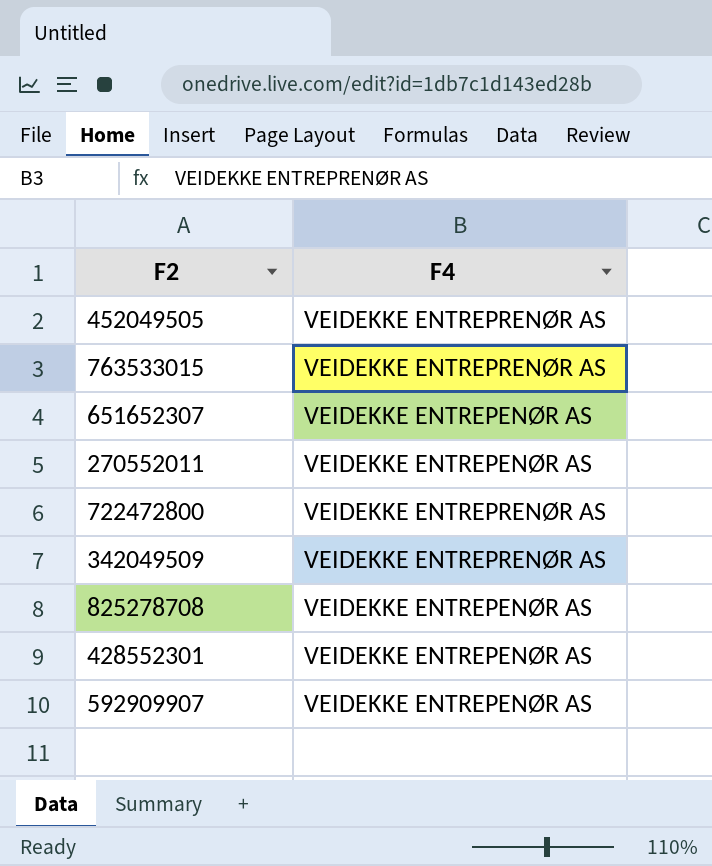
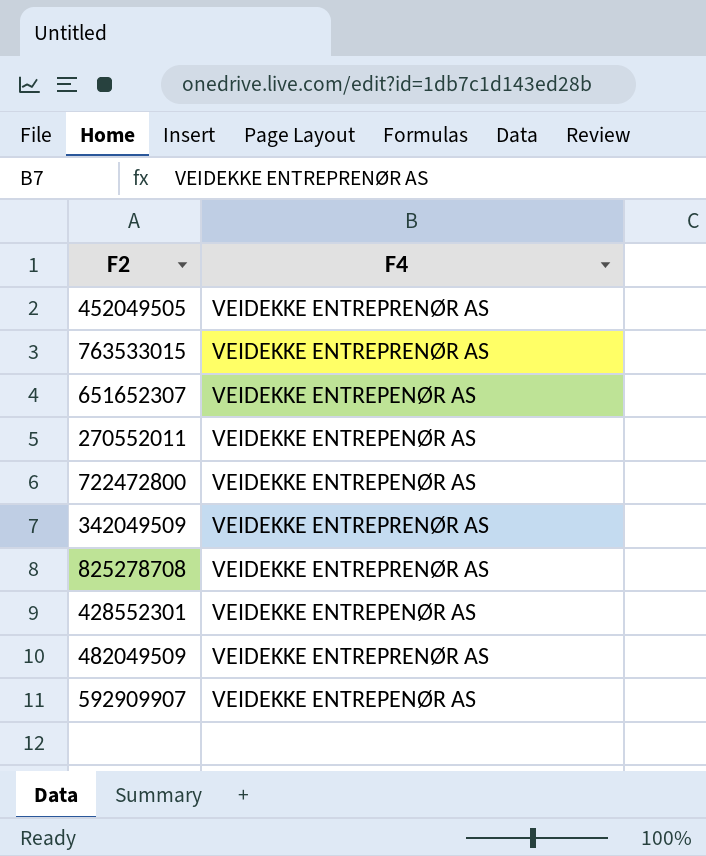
722472800 | F4: VEIDEKKE ENTREPRENØR AS -> VEIDEKKE ENTREPENØR AS
825278708 | F4: VEIDEKKE ENTREPENØR AS -> VEIDEKKE ENTREPRENØR AS
row 482049509: none -> VEIDEKKE ENTREPRENØR AS

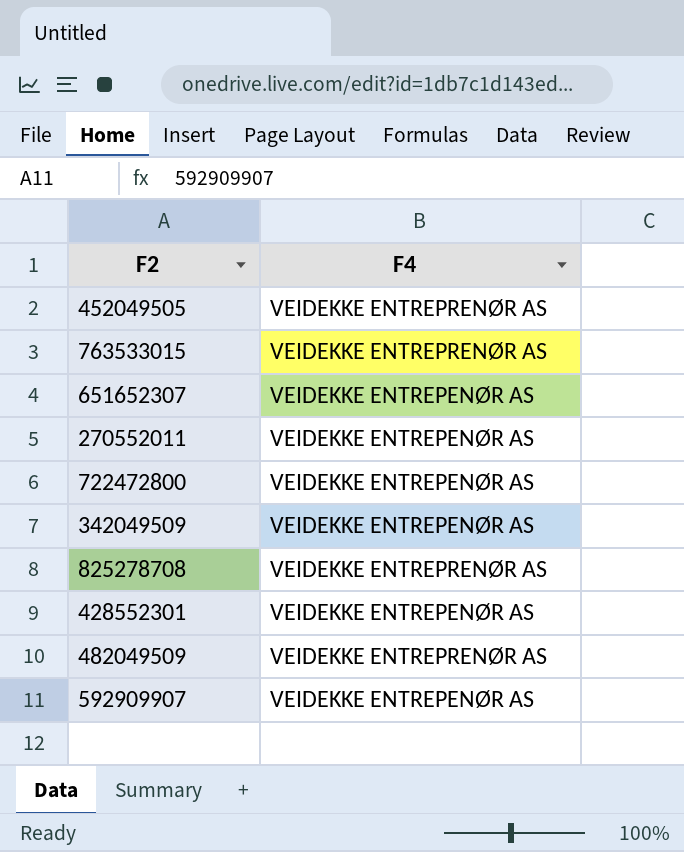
342049509 | F4: VEIDEKKE ENTREPRENØR AS -> VEIDEKKE ENTREPENØR AS

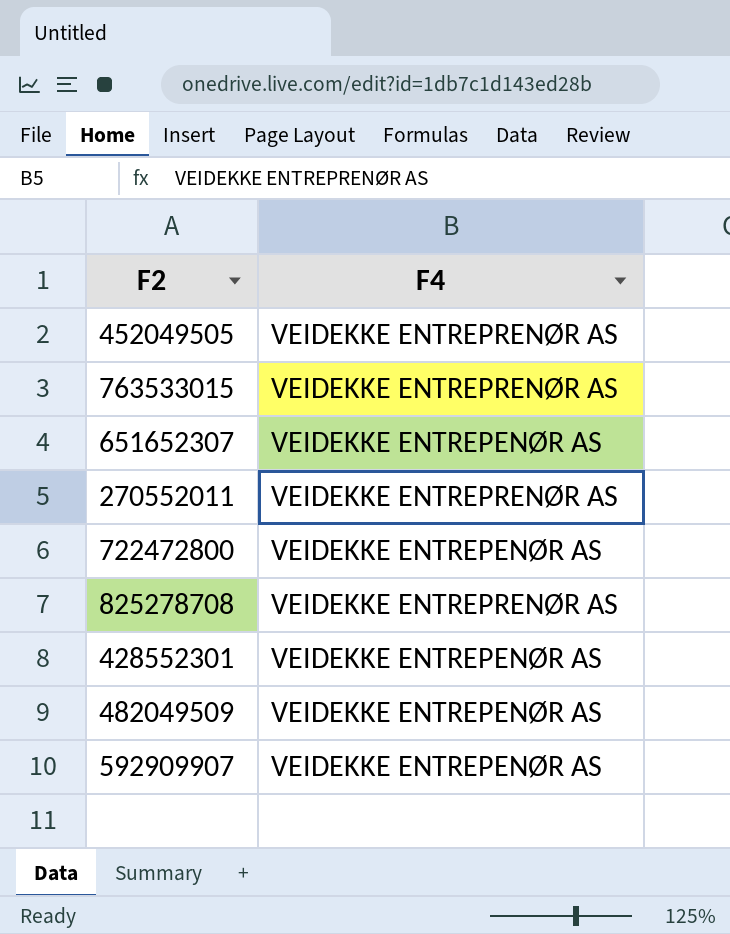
row 342049509: VEIDEKKE ENTREPENØR AS -> none
270552011 | F4: VEIDEKKE ENTREPENØR AS -> VEIDEKKE ENTREPRENØR AS
482049509 | F4: VEIDEKKE ENTREPRENØR AS -> VEIDEKKE ENTREPENØR AS

